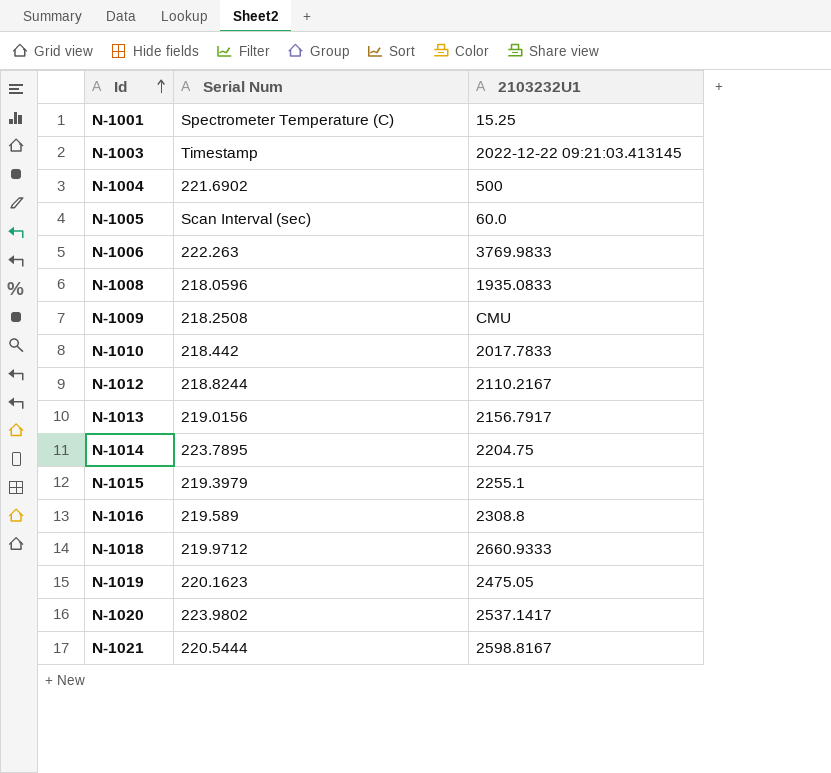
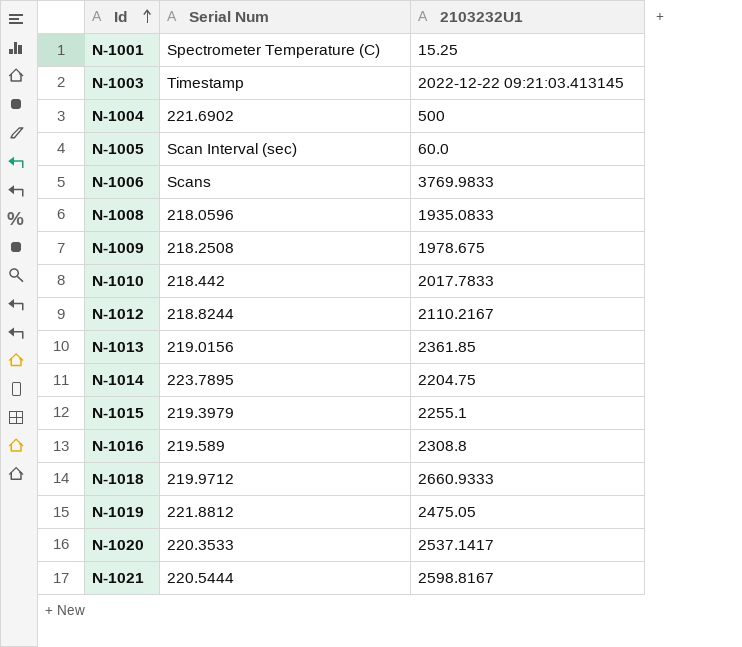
N-1006 | Serial Num: 222.263 -> Scans
N-1009 | 2103232U1: CMU -> 1978.675
N-1013 | 2103232U1: 2156.7917 -> 2361.85
N-1019 | Serial Num: 220.1623 -> 221.8812
N-1020 | Serial Num: 223.9802 -> 220.3533

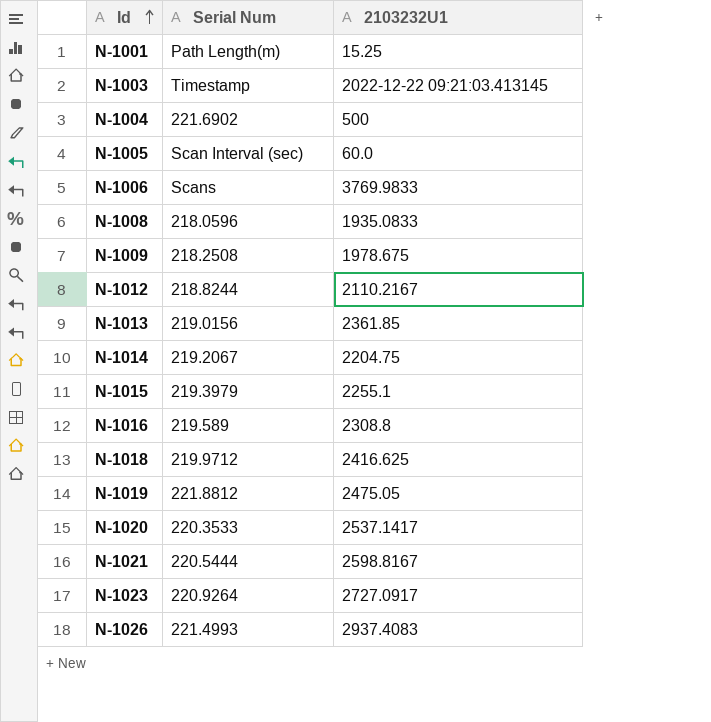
row N-1010: 218.442 | 2017.7833 -> none
N-1001 | Serial Num: Spectrometer Temperature (C) -> Path Length(m)
N-1014 | Serial Num: 223.7895 -> 219.2067
N-1018 | 2103232U1: 2660.9333 -> 2416.625
row N-1023: none -> 220.9264 | 2727.0917
row N-1026: none -> 221.4993 | 2937.4083

